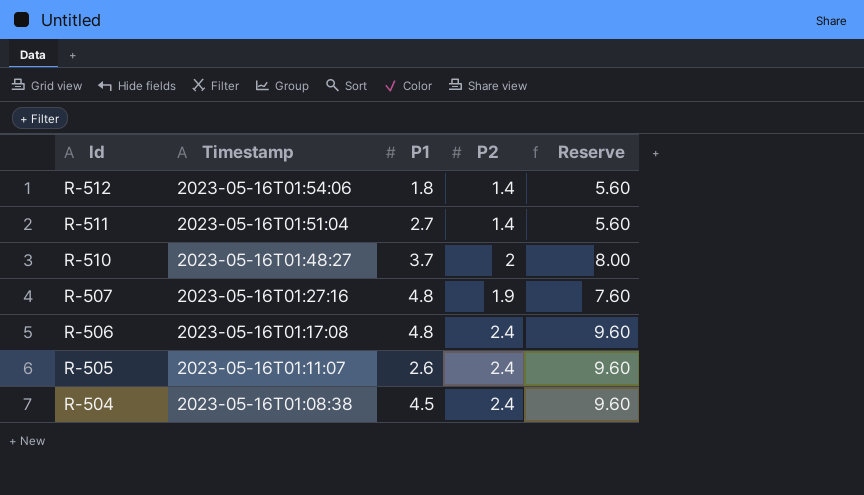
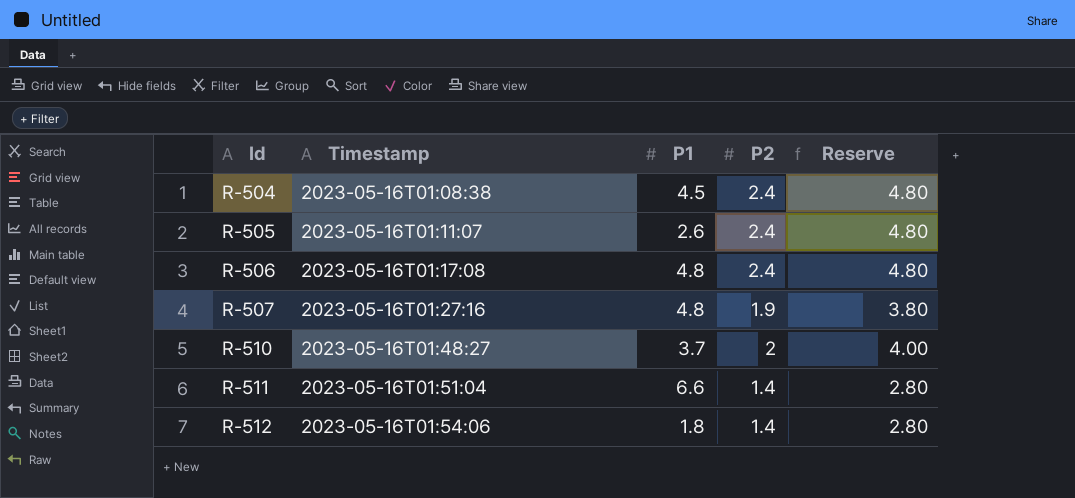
row order: Id descending -> Id ascending
column Reserve | formula: [P2] * 4 -> [P2] * 2
R-511 | P1: 2.7 -> 6.6

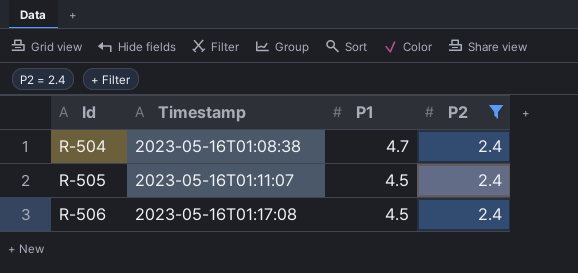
filter: none -> P2 = 2.4
column Reserve | formula: [P2] * 2 -> none
R-504 | P1: 4.5 -> 4.7
R-505 | P1: 2.6 -> 4.5
R-506 | P1: 4.8 -> 4.5

